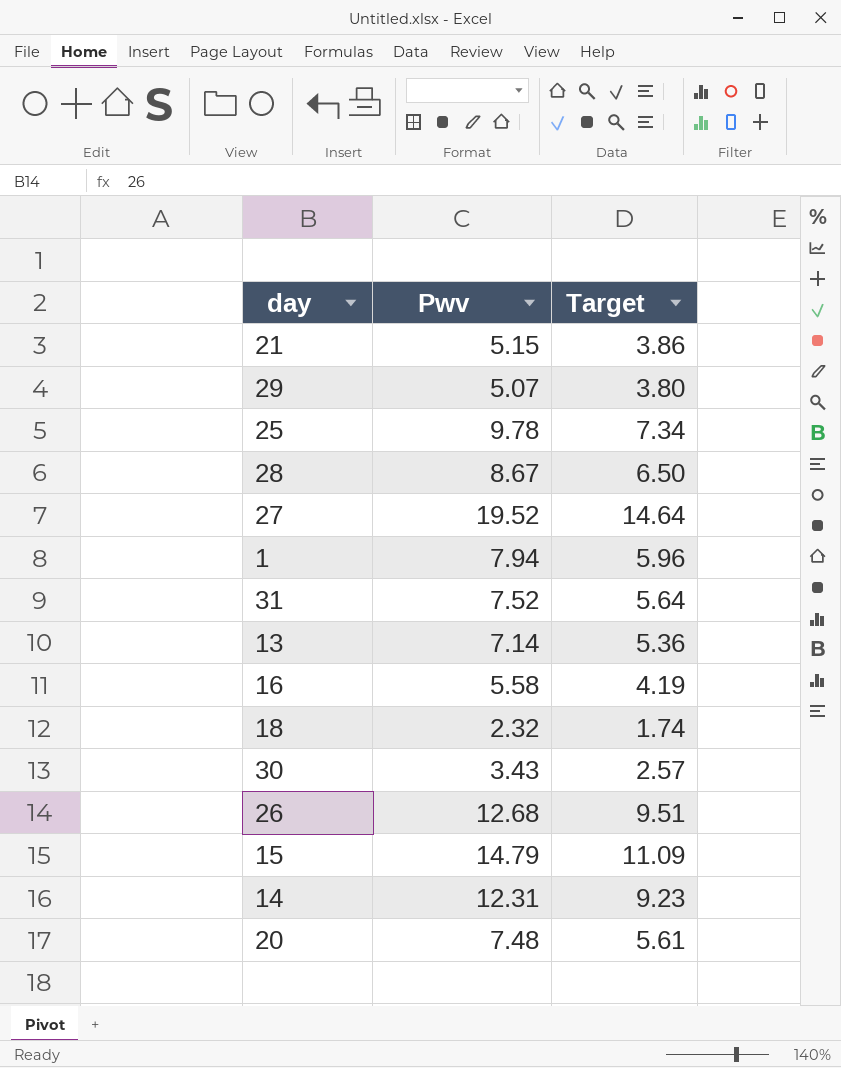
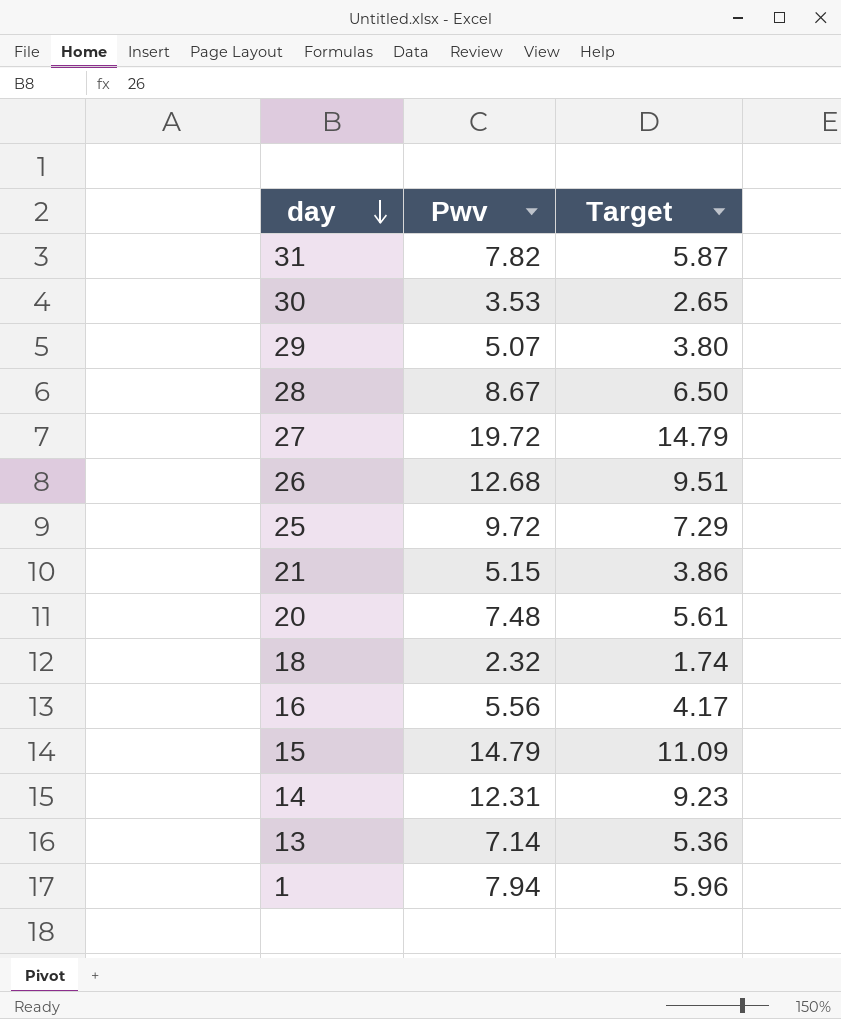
row order: none -> day descending
31 | Pwv: 7.52 -> 7.82
31 | Target: 5.64 -> 5.87
30 | Pwv: 3.43 -> 3.53
30 | Target: 2.57 -> 2.65
27 | Pwv: 19.52 -> 19.72
27 | Target: 14.64 -> 14.79
25 | Pwv: 9.78 -> 9.72
25 | Target: 7.34 -> 7.29
16 | Pwv: 5.58 -> 5.56
16 | Target: 4.19 -> 4.17

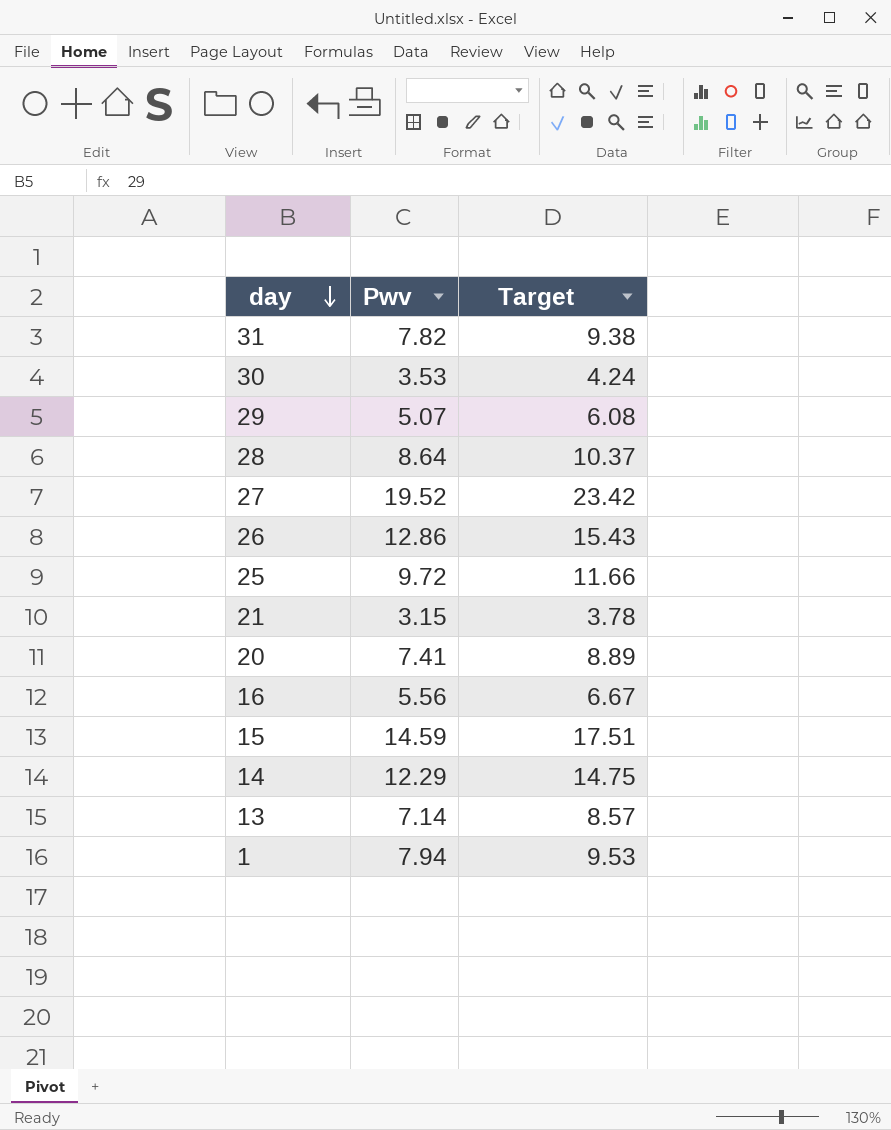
column Target | formula: [Pwv] * 0.75 -> [Pwv] * 1.2
row 18: 2.32 | 1.74 -> none
28 | Pwv: 8.67 -> 8.64
27 | Pwv: 19.72 -> 19.52
26 | Pwv: 12.68 -> 12.86
21 | Pwv: 5.15 -> 3.15
20 | Pwv: 7.48 -> 7.41
15 | Pwv: 14.79 -> 14.59
14 | Pwv: 12.31 -> 12.29

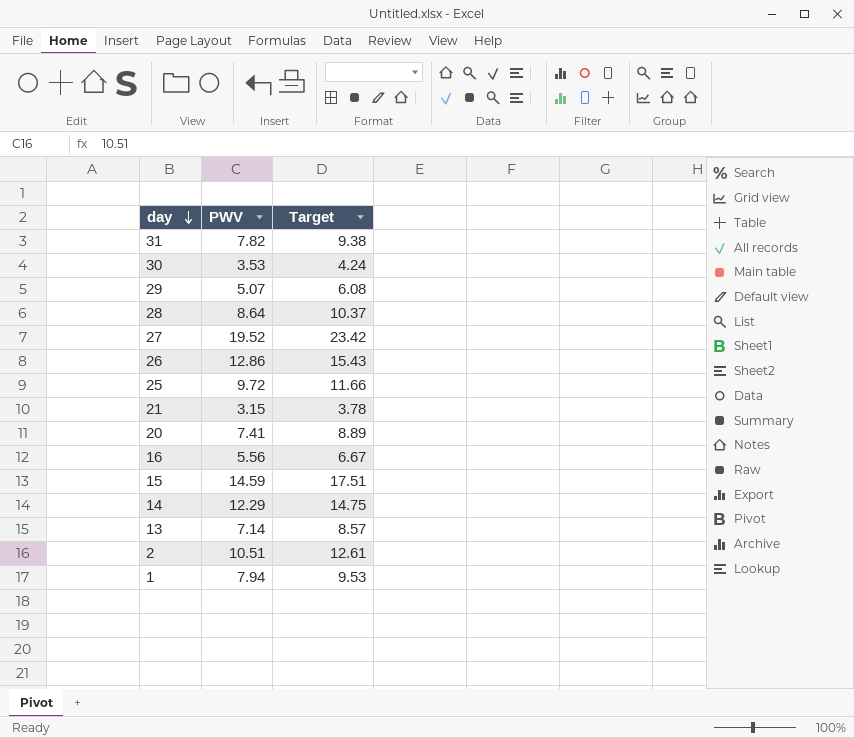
column name: Pwv -> PWV
row 2: none -> 10.51 | 12.61

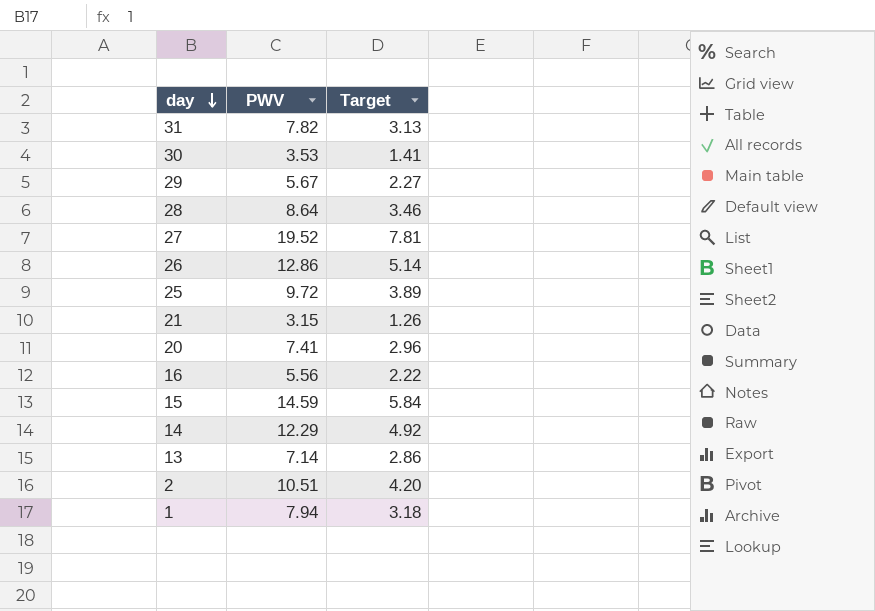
column Target | formula: [PWV] * 1.2 -> [PWV] * 0.4
29 | PWV: 5.07 -> 5.67

